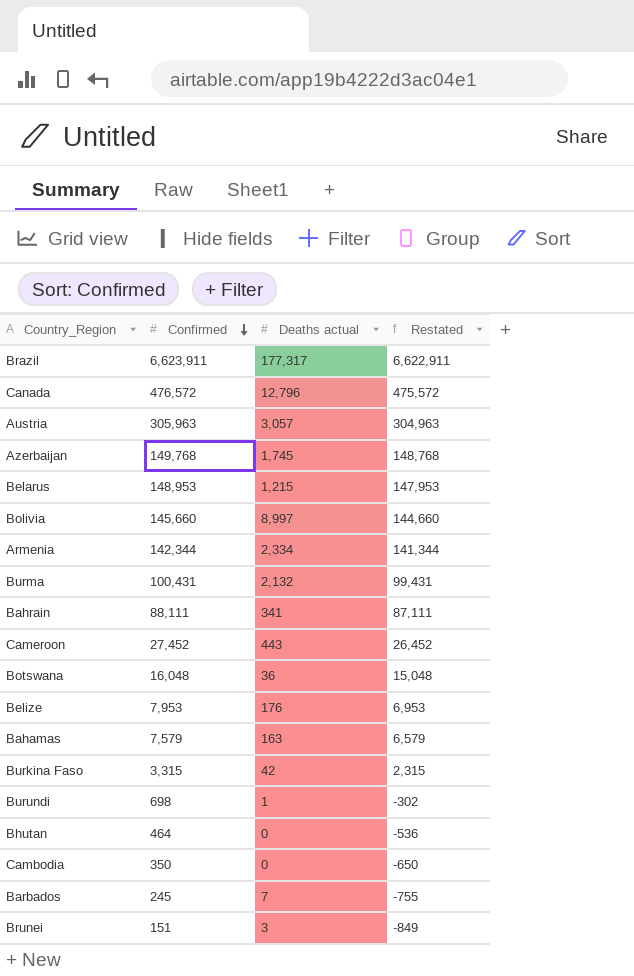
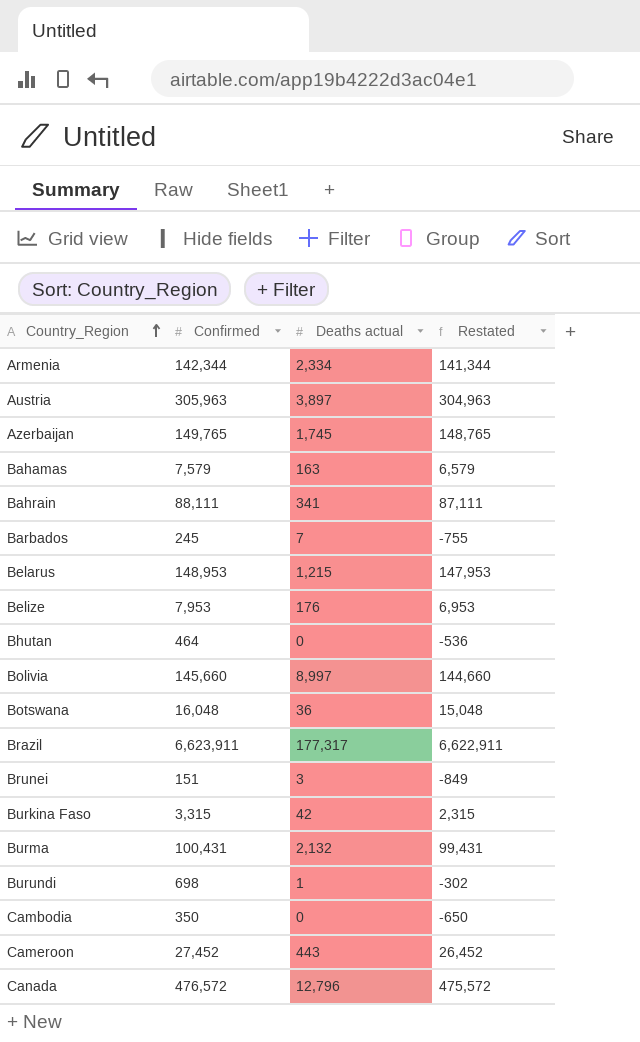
row order: Confirmed descending -> Country_Region ascending
Austria | Deaths actual: 3,057 -> 3,897
Azerbaijan | Confirmed: 149,768 -> 149,765
Azerbaijan | Restated: 148,768 -> 148,765

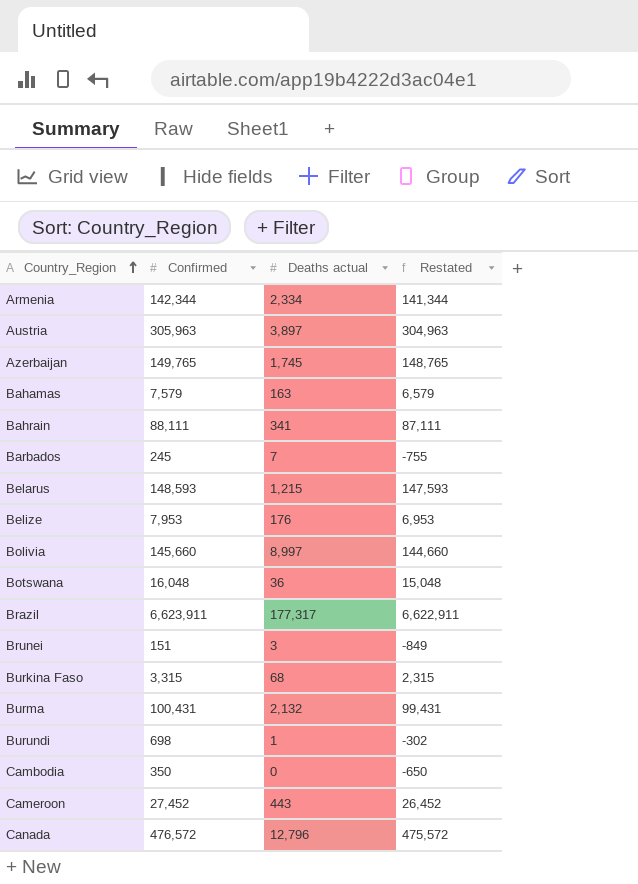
row Bhutan: 464 | 0 | -536 -> none
Belarus | Confirmed: 148,953 -> 148,593
Belarus | Restated: 147,953 -> 147,593
Burkina Faso | Deaths actual: 42 -> 68

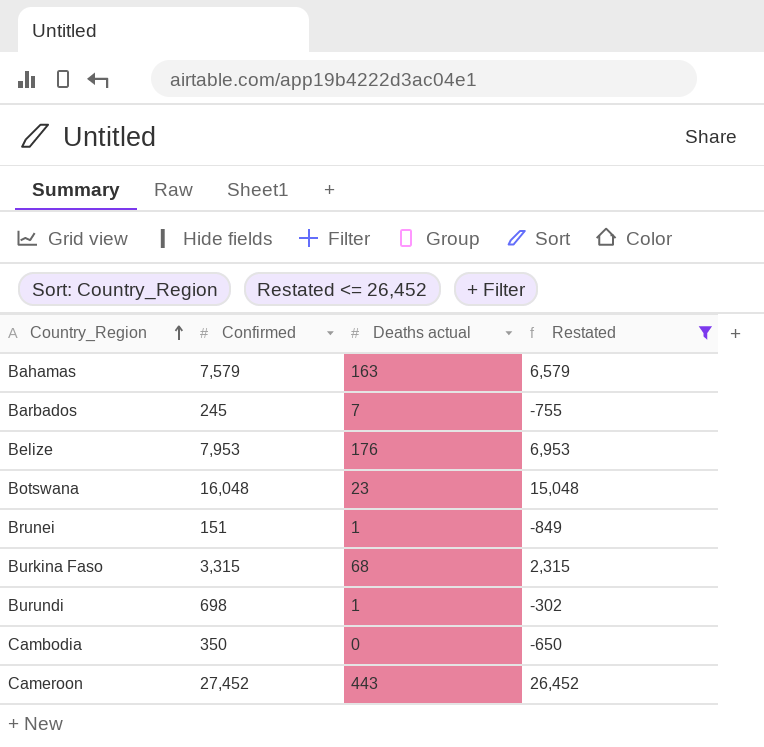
filter: none -> Restated <= 26,452
Botswana | Deaths actual: 36 -> 23
Brunei | Deaths actual: 3 -> 1

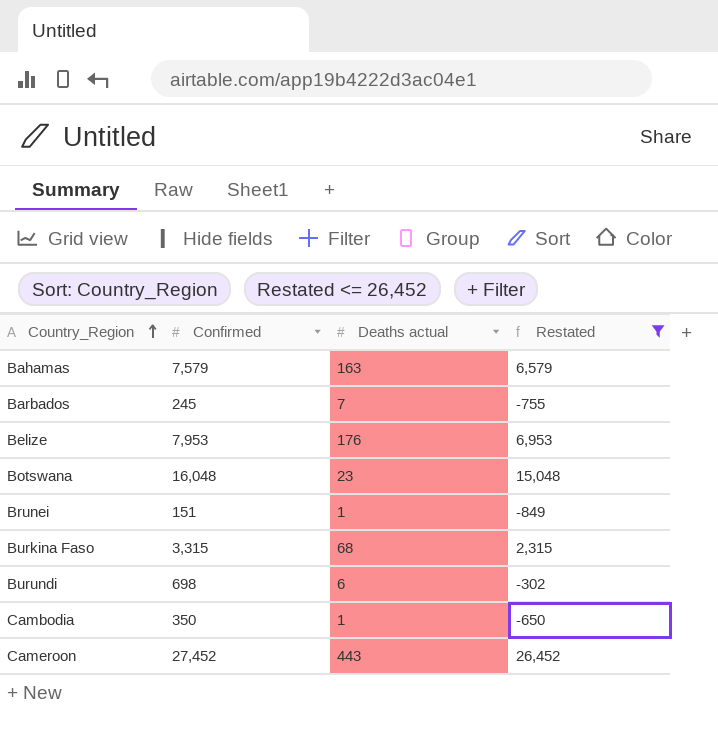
Burundi | Deaths actual: 1 -> 6
Cambodia | Deaths actual: 0 -> 1

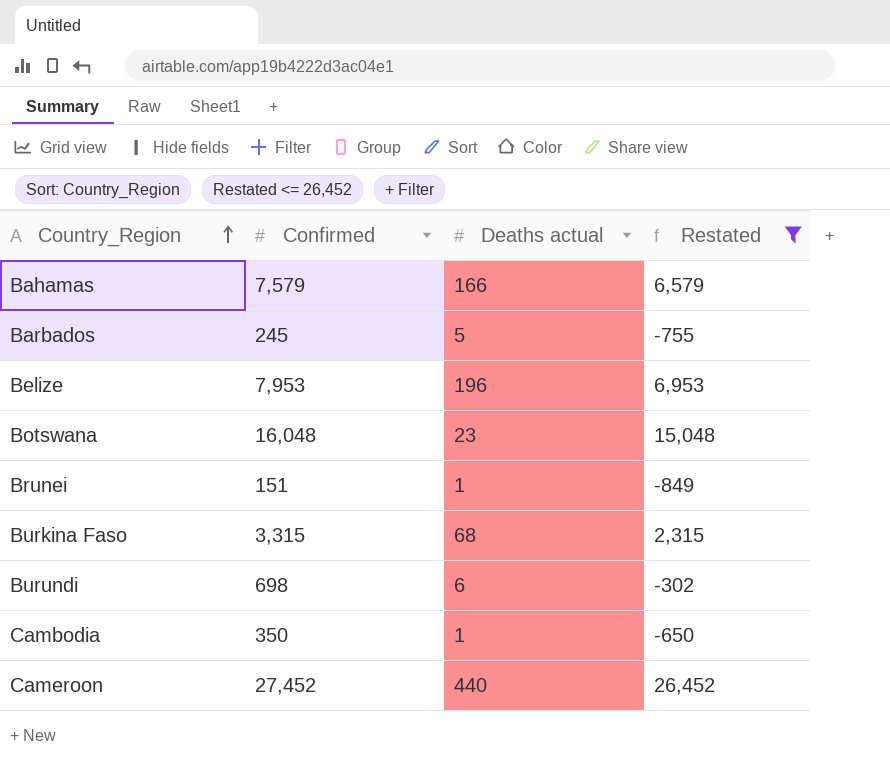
Bahamas | Deaths actual: 163 -> 166
Barbados | Deaths actual: 7 -> 5
Belize | Deaths actual: 176 -> 196
Cameroon | Deaths actual: 443 -> 440

